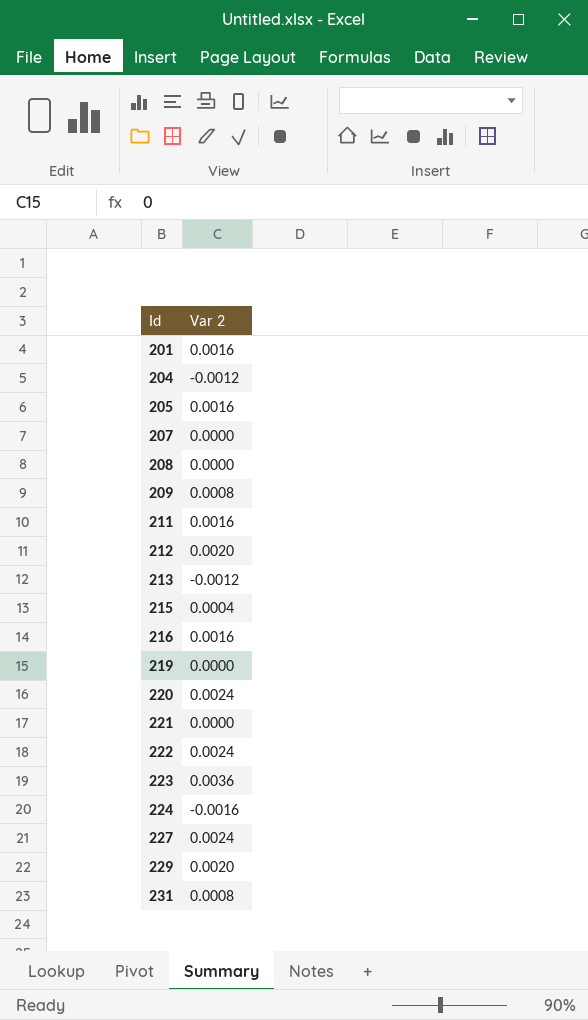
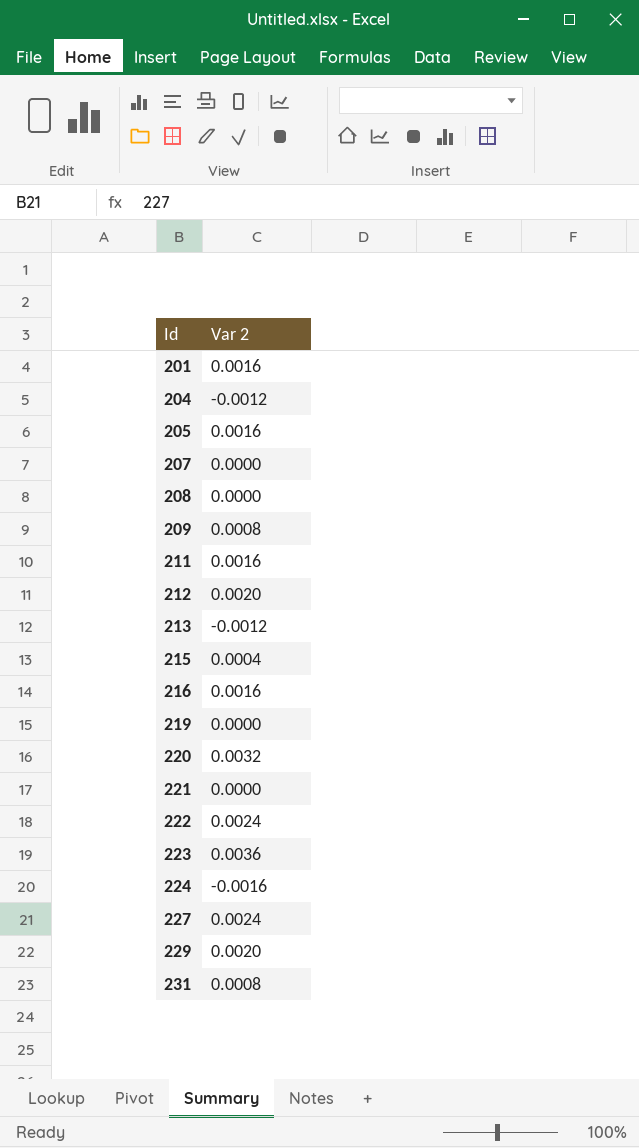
220 | Var 2: 0.0024 -> 0.0032

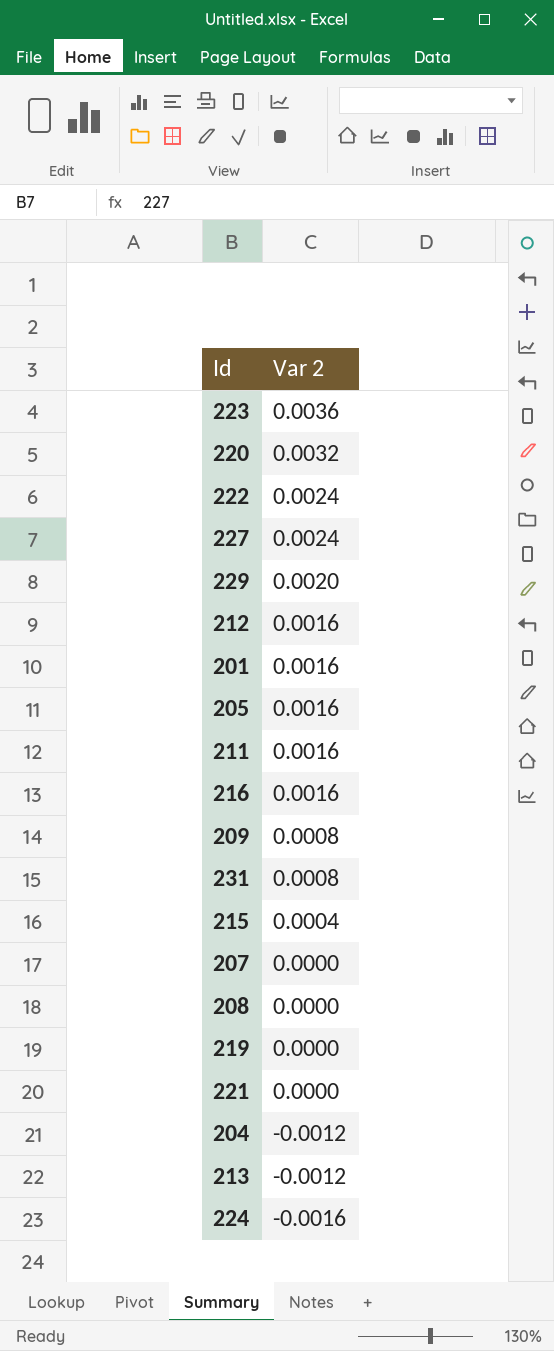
row order: Id ascending -> Var 2 descending
212 | Var 2: 0.0020 -> 0.0016

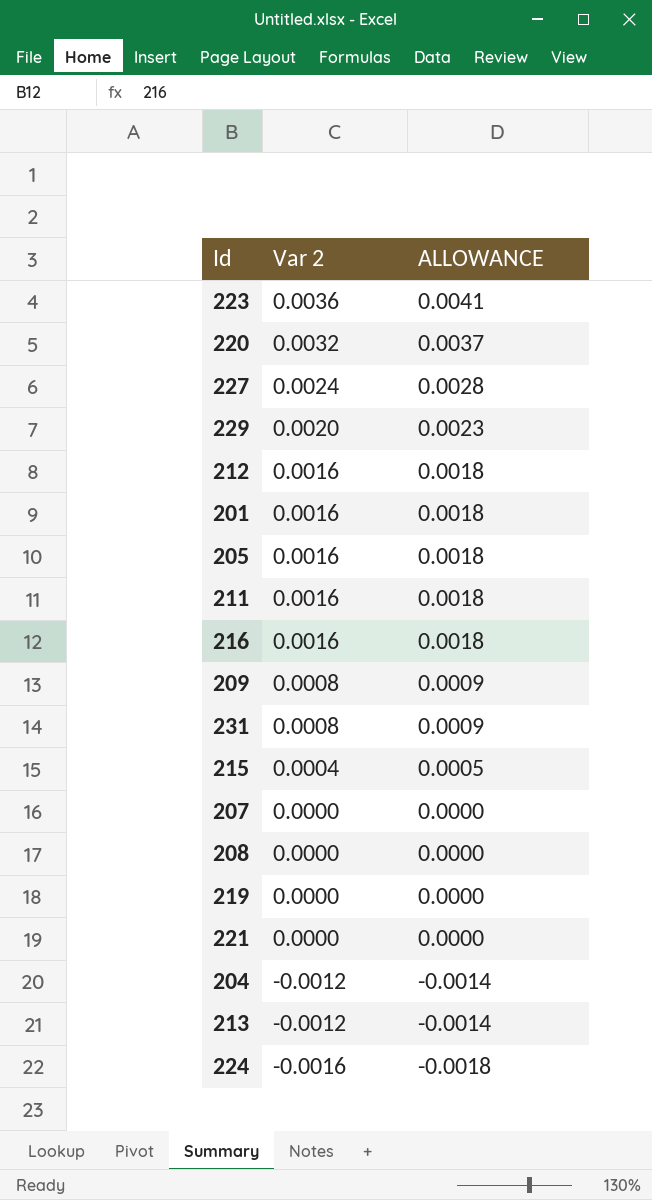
column ALLOWANCE | formula: none -> [Var 2] * 1.15
row 222: 0.0024 -> none

